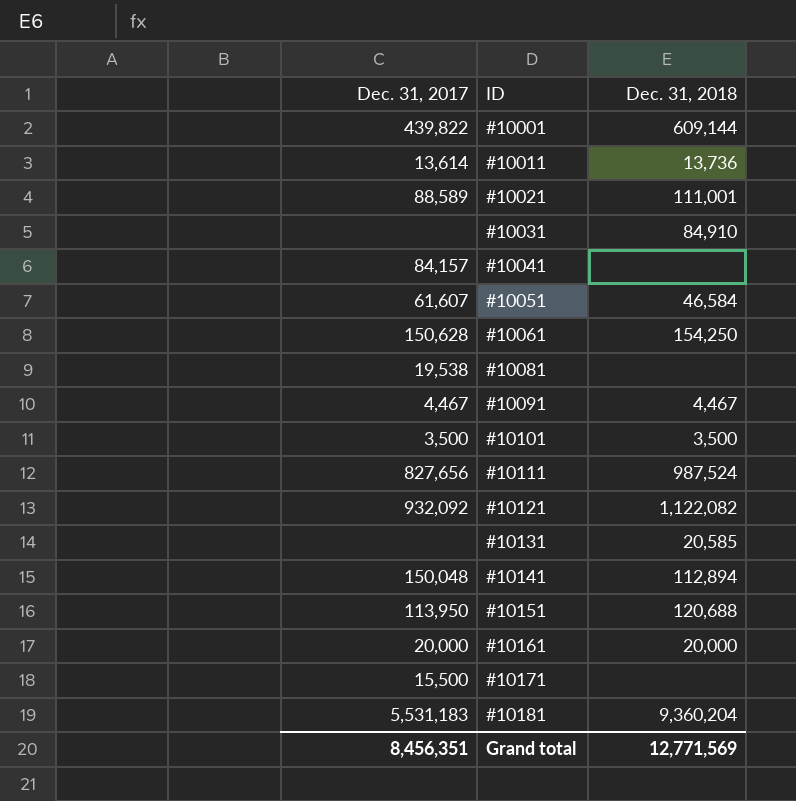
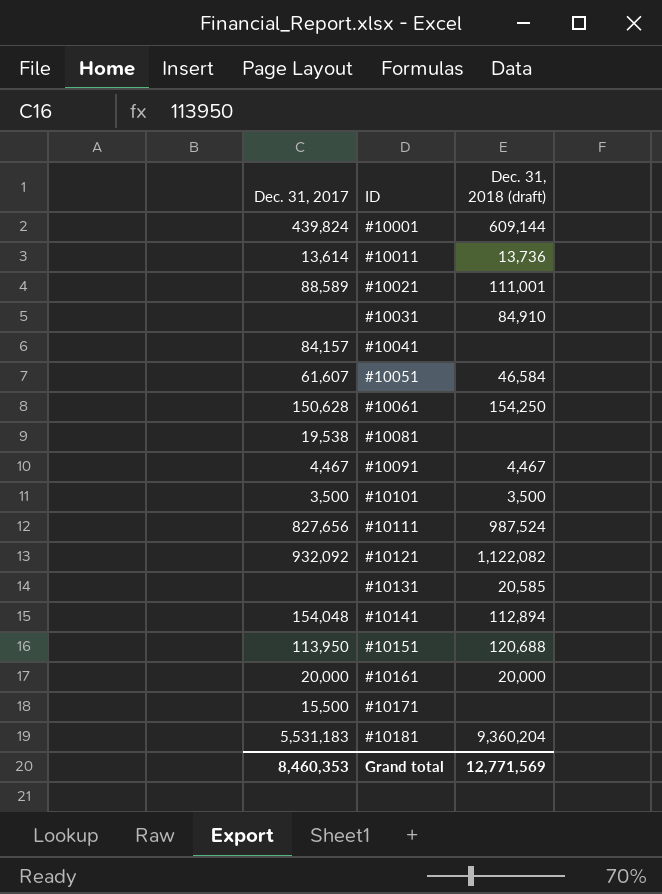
column name: Dec. 31, 2018 -> Dec. 31, 2018 (draft)
#10001 | Dec. 31, 2017: 439,822 -> 439,824
#10141 | Dec. 31, 2017: 150,048 -> 154,048
Grand total | Dec. 31, 2017: 8,456,351 -> 8,460,353

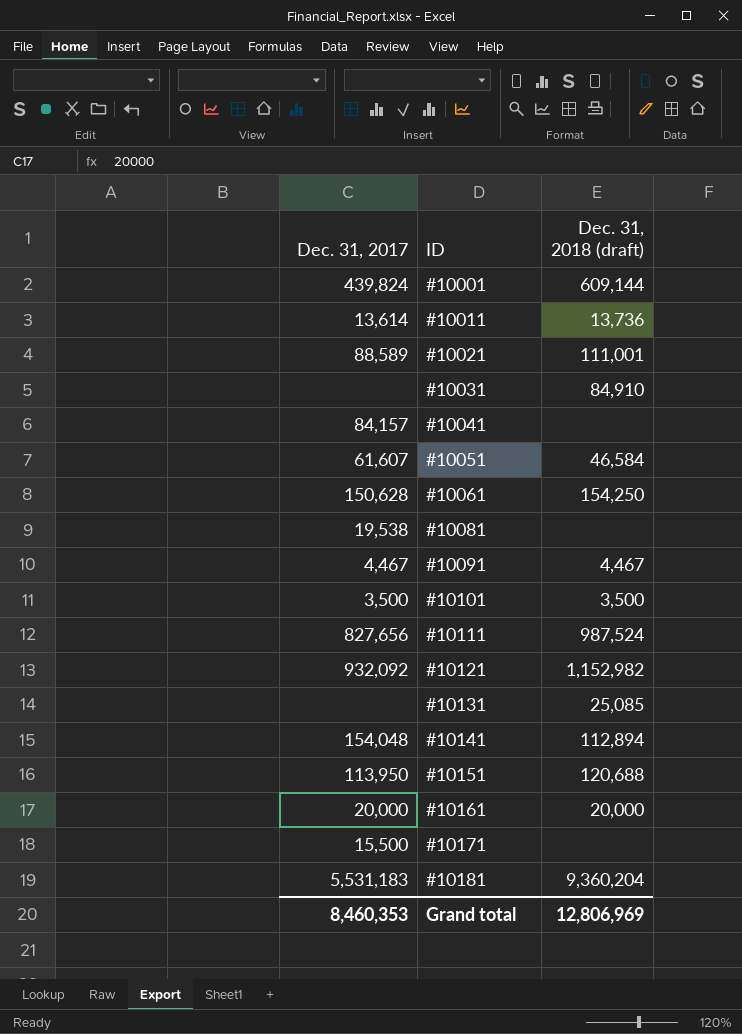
#10121 | Dec. 31, 2018 (draft): 1,122,082 -> 1,152,982
#10131 | Dec. 31, 2018 (draft): 20,585 -> 25,085
Grand total | Dec. 31, 2018 (draft): 12,771,569 -> 12,806,969

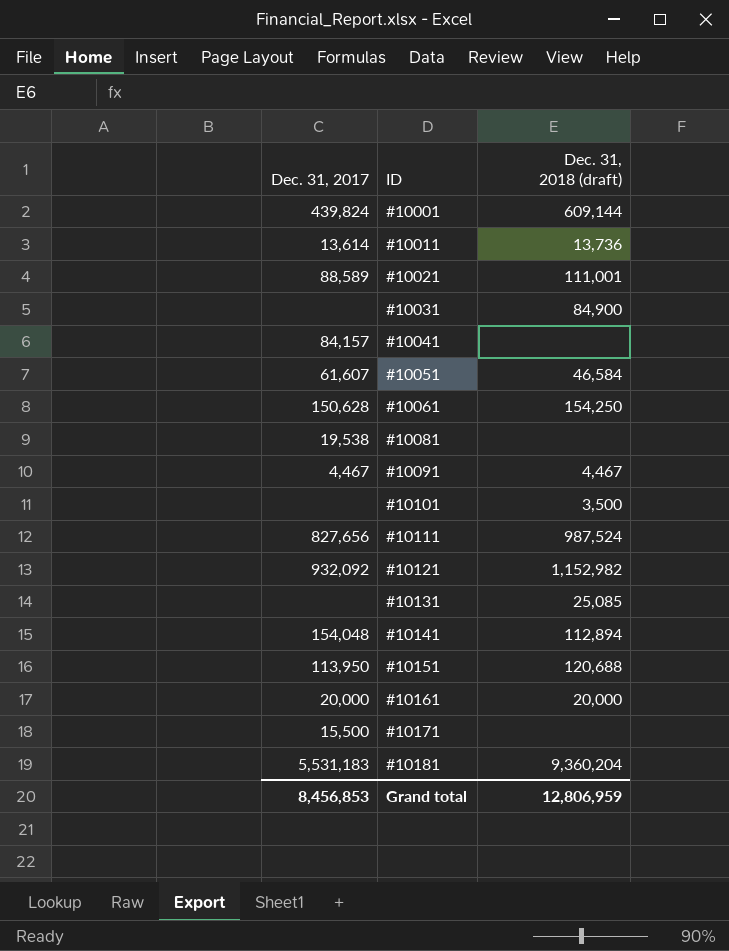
#10031 | Dec. 31, 2018 (draft): 84,910 -> 84,900
#10101 | Dec. 31, 2017: 3,500 -> none
Grand total | Dec. 31, 2017: 8,460,353 -> 8,456,853
Grand total | Dec. 31, 2018 (draft): 12,806,969 -> 12,806,959

